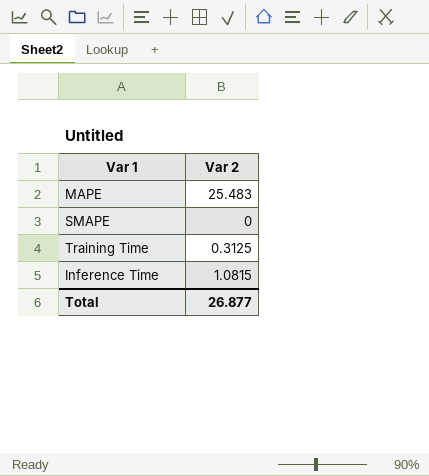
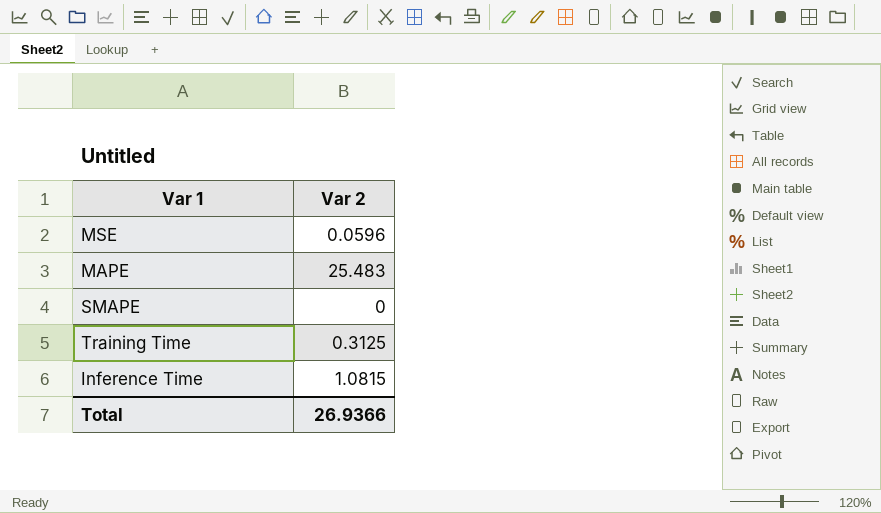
row MSE: none -> 0.0596
Total | Var 2: 26.877 -> 26.9366

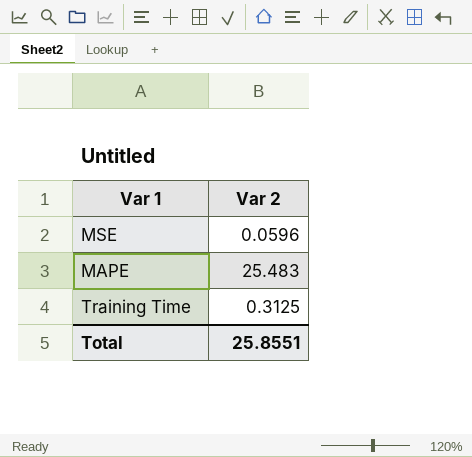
row SMAPE: 0 -> none
row Inference Time: 1.0815 -> none
Total | Var 2: 26.9366 -> 25.8551

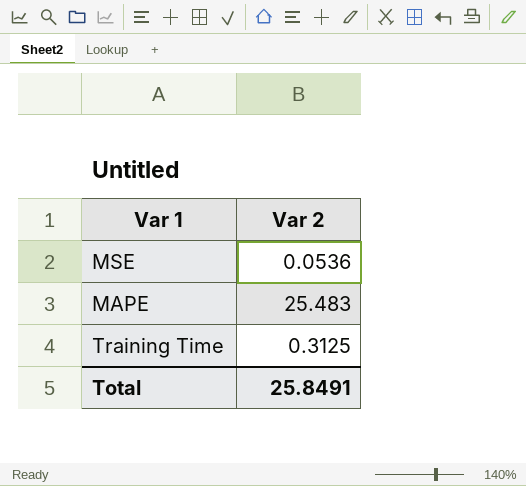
MSE | Var 2: 0.0596 -> 0.0536
Total | Var 2: 25.8551 -> 25.8491

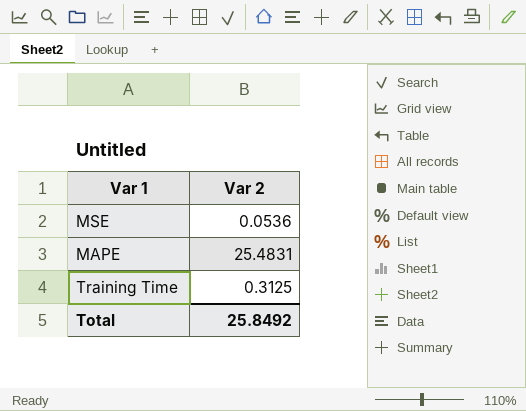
MAPE | Var 2: 25.483 -> 25.4831
Total | Var 2: 25.8491 -> 25.8492

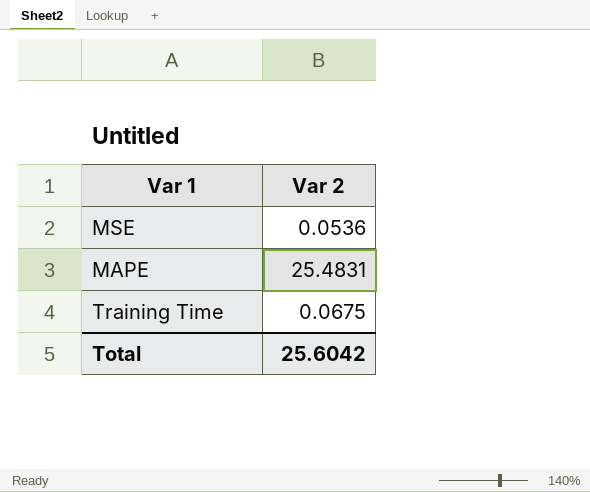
Training Time | Var 2: 0.3125 -> 0.0675
Total | Var 2: 25.8492 -> 25.6042

